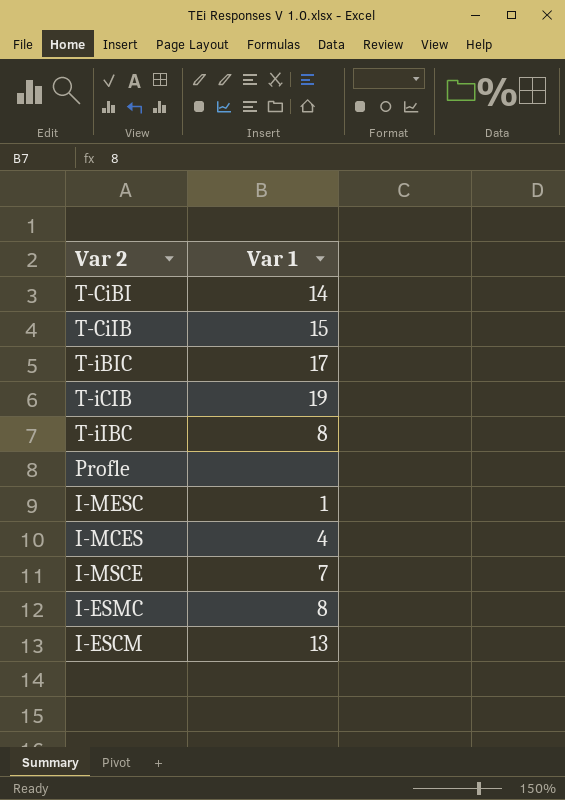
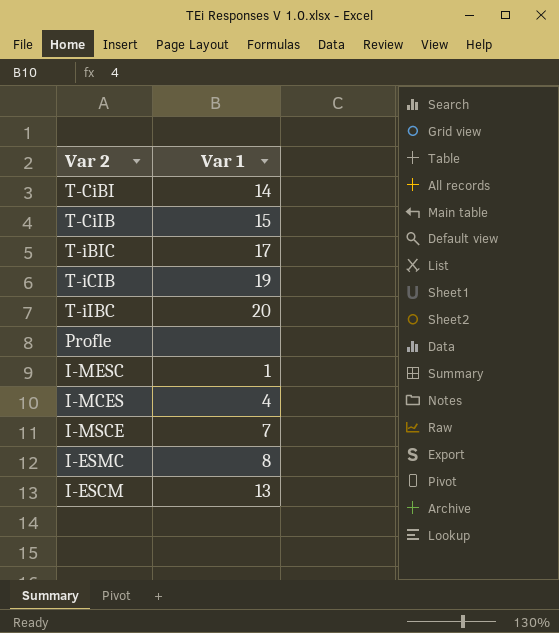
T-iIBC | Var 1: 8 -> 20

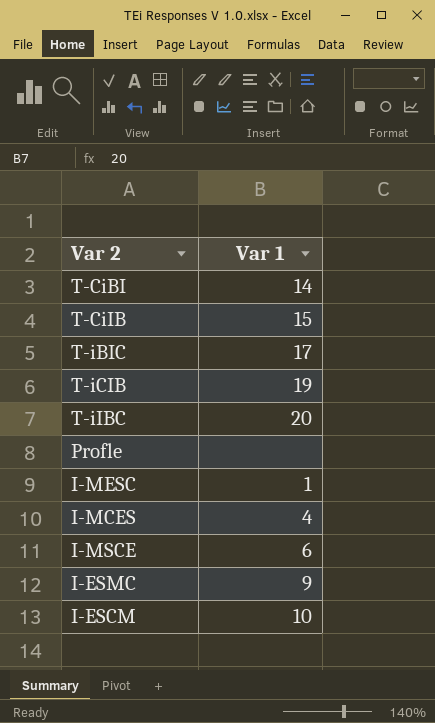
I-MSCE | Var 1: 7 -> 6
I-ESMC | Var 1: 8 -> 9
I-ESCM | Var 1: 13 -> 10

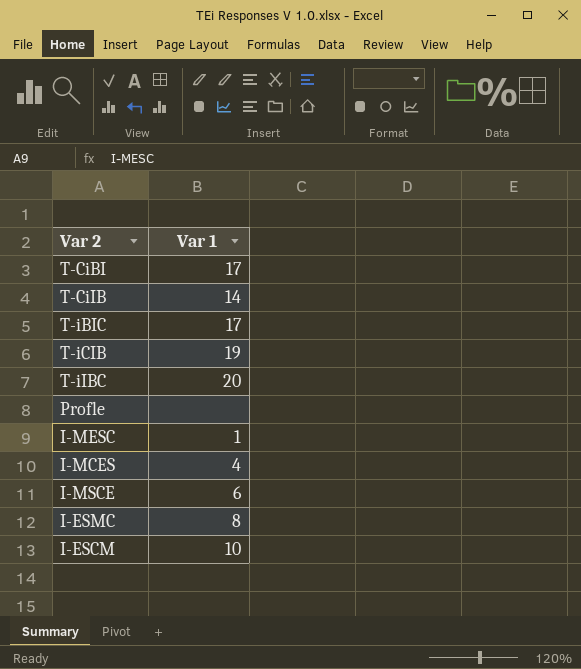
T-CiBI | Var 1: 14 -> 17
T-CiIB | Var 1: 15 -> 14
I-ESMC | Var 1: 9 -> 8

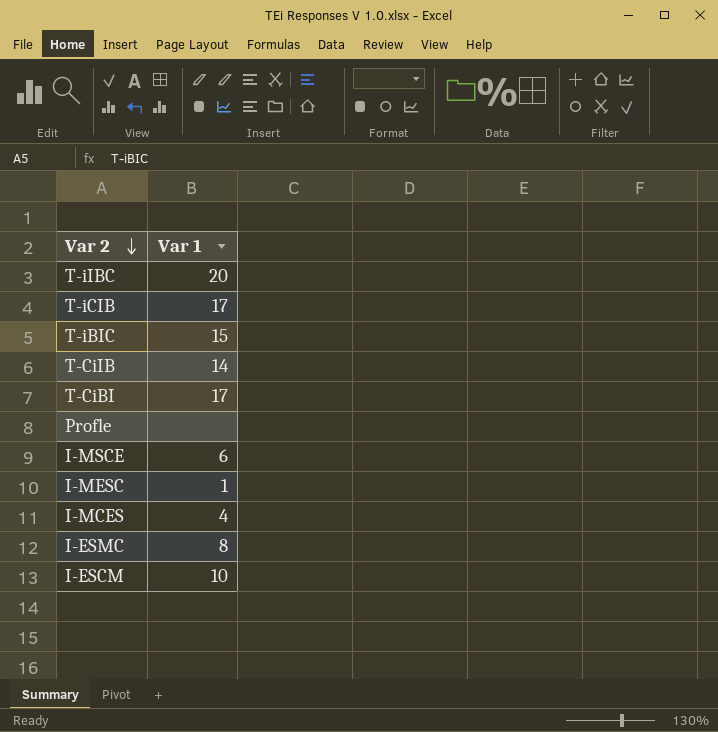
row order: none -> Var 2 descending
T-iCIB | Var 1: 19 -> 17
T-iBIC | Var 1: 17 -> 15

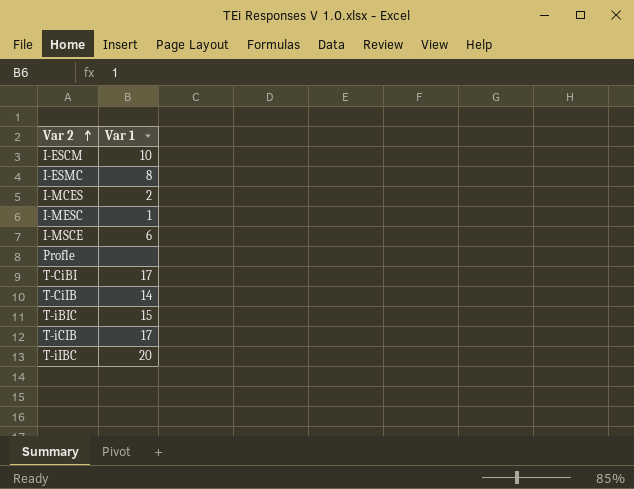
row order: Var 2 descending -> Var 2 ascending
I-MCES | Var 1: 4 -> 2

